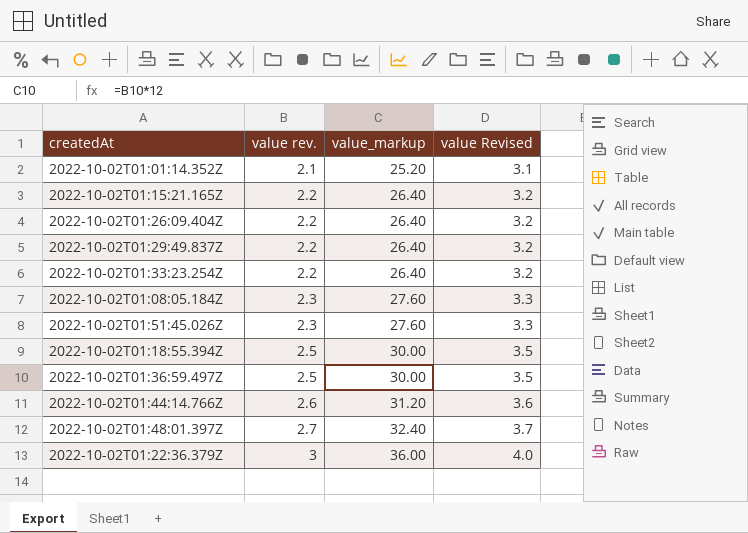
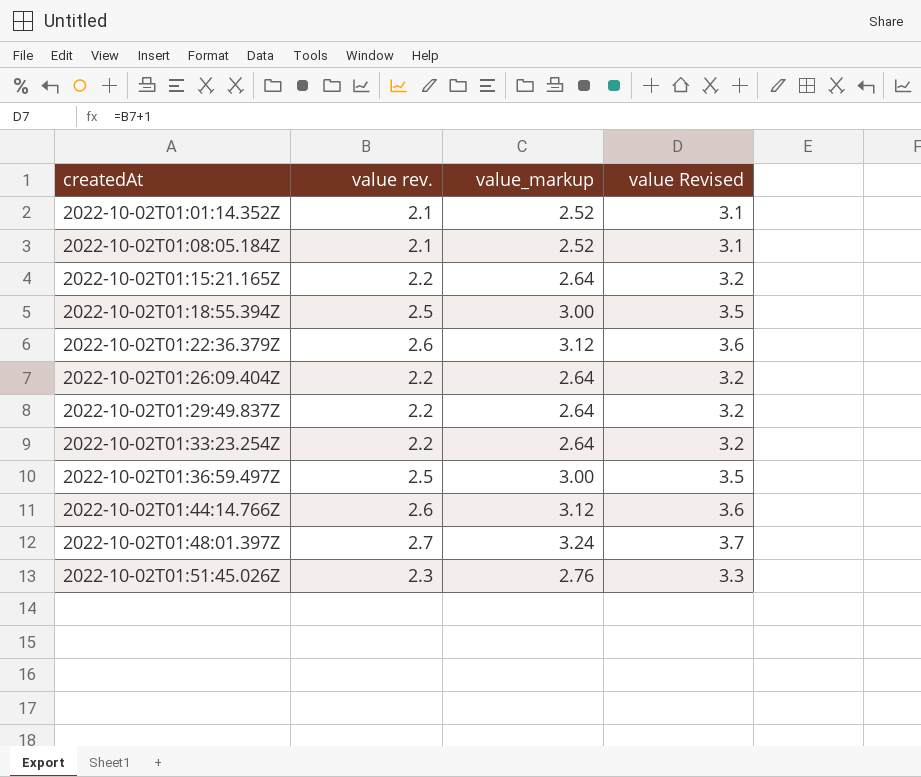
row order: value rev. ascending -> createdAt ascending
column value_markup | formula: [value rev.] * 12 -> [value rev.] * 1.2
2022-10-02T01:08:05.184Z | value rev.: 2.3 -> 2.1
2022-10-02T01:08:05.184Z | value Revised: 3.3 -> 3.1
2022-10-02T01:22:36.379Z | value rev.: 3 -> 2.6
2022-10-02T01:22:36.379Z | value Revised: 4.0 -> 3.6

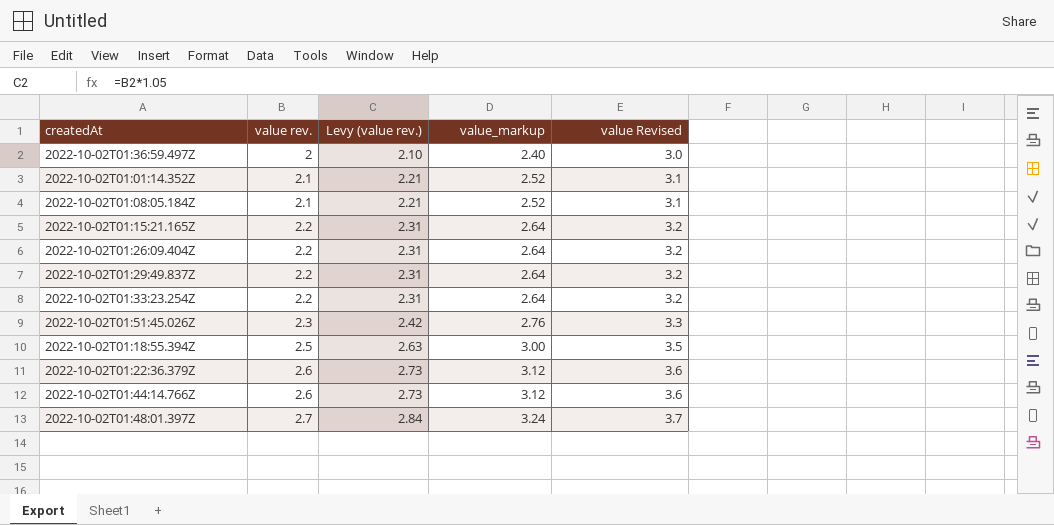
row order: createdAt ascending -> value rev. ascending
column Levy (value rev.) | formula: none -> [value rev.] * 1.05
2022-10-02T01:36:59.497Z | value rev.: 2.5 -> 2
2022-10-02T01:36:59.497Z | value_markup: 3.00 -> 2.40
2022-10-02T01:36:59.497Z | value Revised: 3.5 -> 3.0

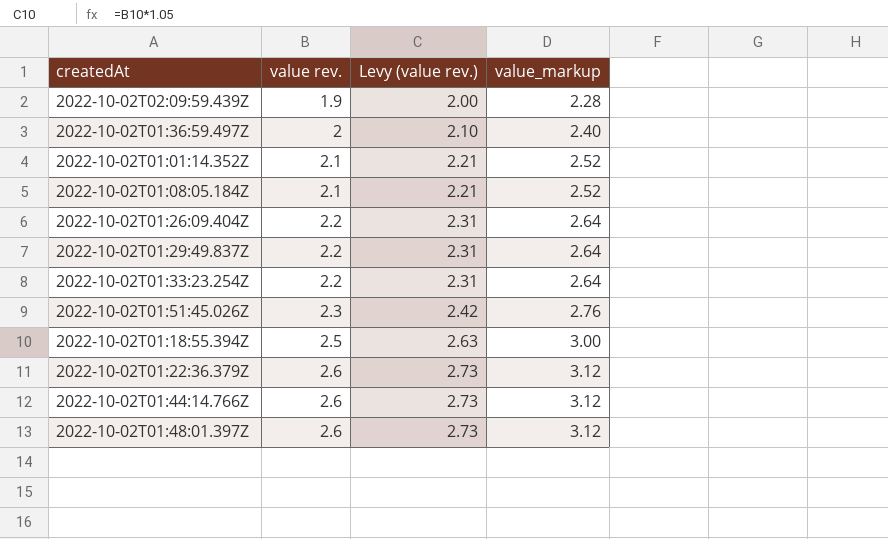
column value Revised | formula: [value rev.] + 1 -> none
row 2022-10-02T01:15:21.165Z: 2.2 | 2.31 | 2.64 | 3.2 -> none
row 2022-10-02T02:09:59.439Z: none -> 1.9 | 2.00 | 2.28
2022-10-02T01:48:01.397Z | value rev.: 2.7 -> 2.6
2022-10-02T01:48:01.397Z | Levy (value rev.): 2.84 -> 2.73
2022-10-02T01:48:01.397Z | value_markup: 3.24 -> 3.12

